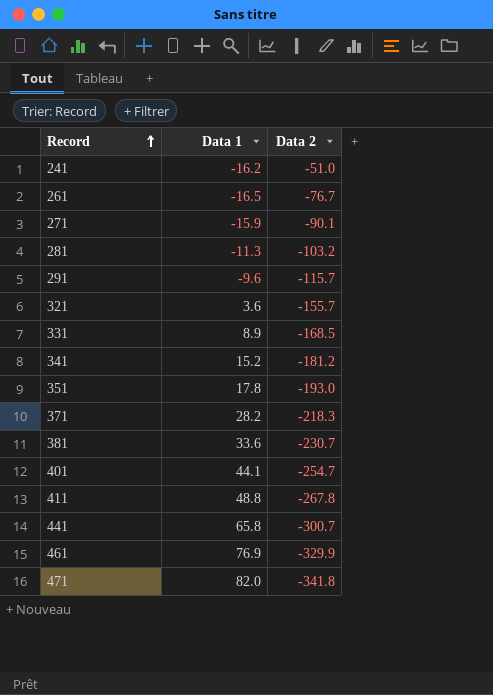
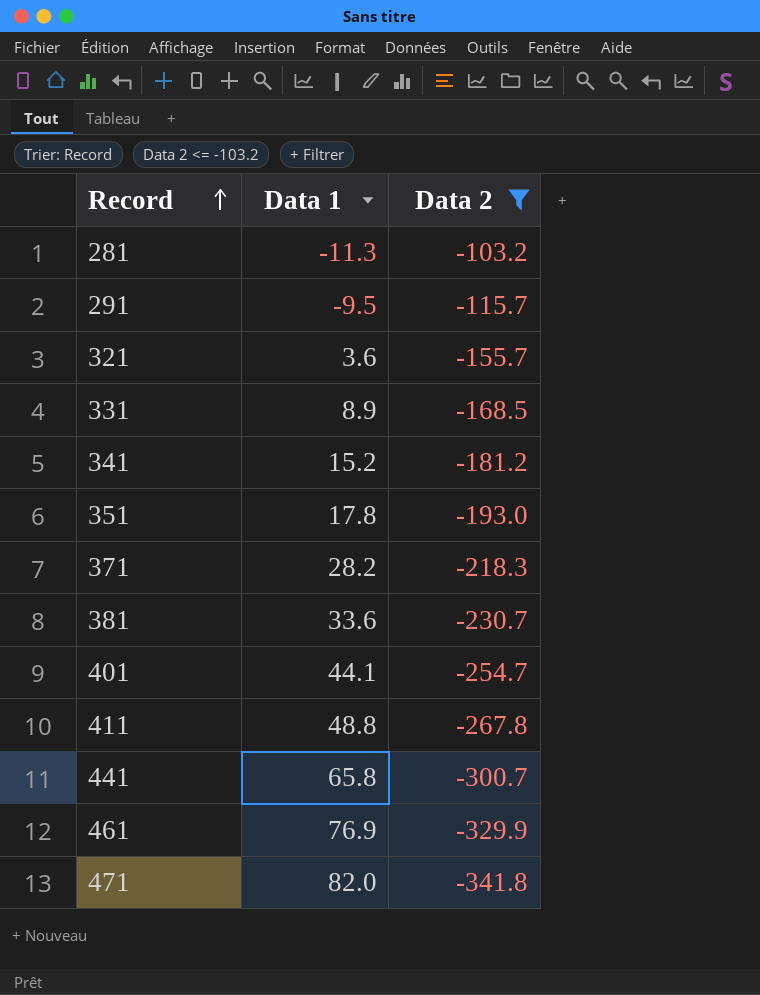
filter: none -> Data 2 <= -103.2
291 | Data 1: -9.6 -> -9.5

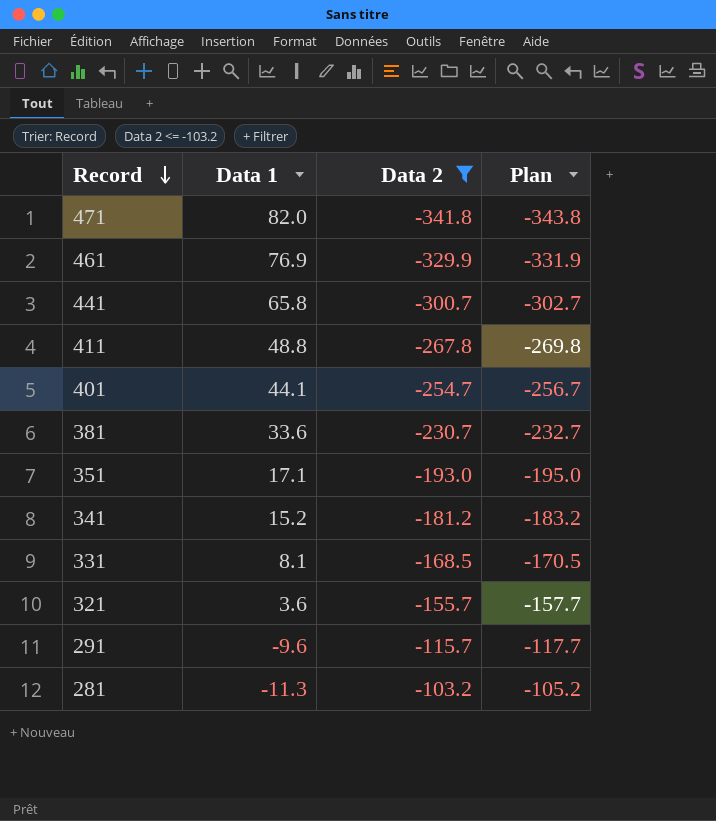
row order: Record ascending -> Record descending
column Plan | formula: none -> [Data 2] - 2
row 371: 28.2 | -218.3 -> none
351 | Data 1: 17.8 -> 17.1
331 | Data 1: 8.9 -> 8.1
291 | Data 1: -9.5 -> -9.6

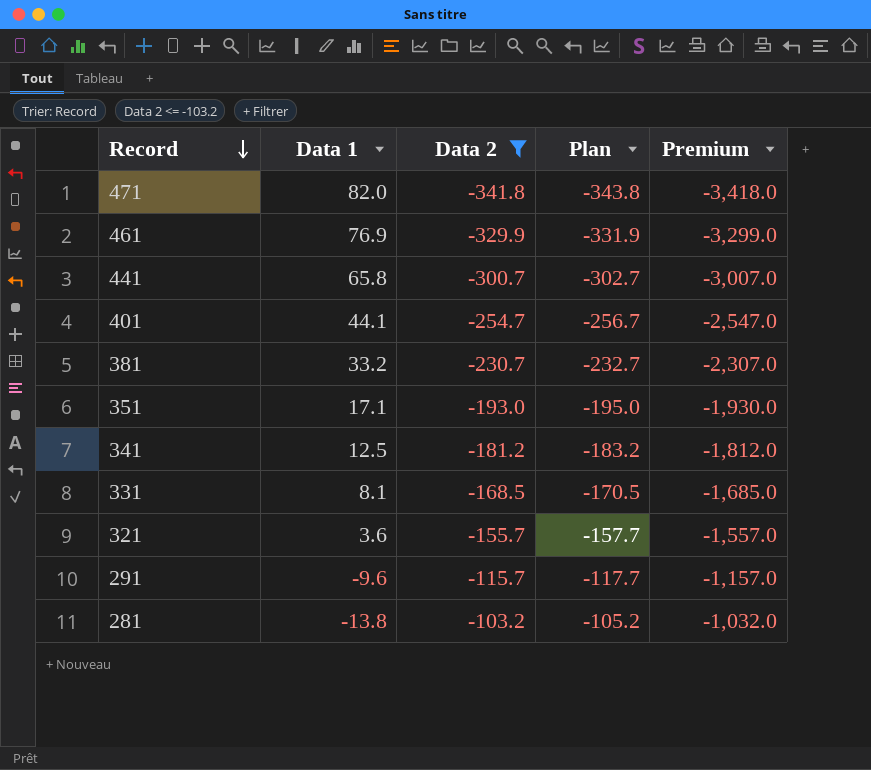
column Premium | formula: none -> [Data 2] * 10
row 411: 48.8 | -267.8 | -269.8 -> none
381 | Data 1: 33.6 -> 33.2
341 | Data 1: 15.2 -> 12.5
281 | Data 1: -11.3 -> -13.8

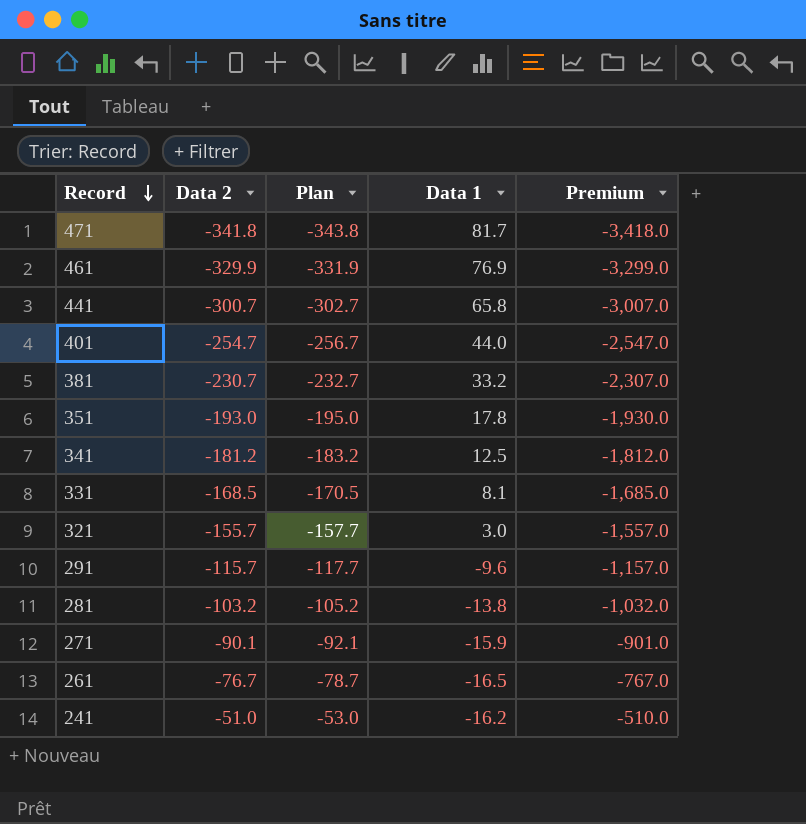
filter: Data 2 <= -103.2 -> none
column Data 1 | position: 2 -> 4
471 | Data 1: 82.0 -> 81.7
401 | Data 1: 44.1 -> 44.0
351 | Data 1: 17.1 -> 17.8
321 | Data 1: 3.6 -> 3.0

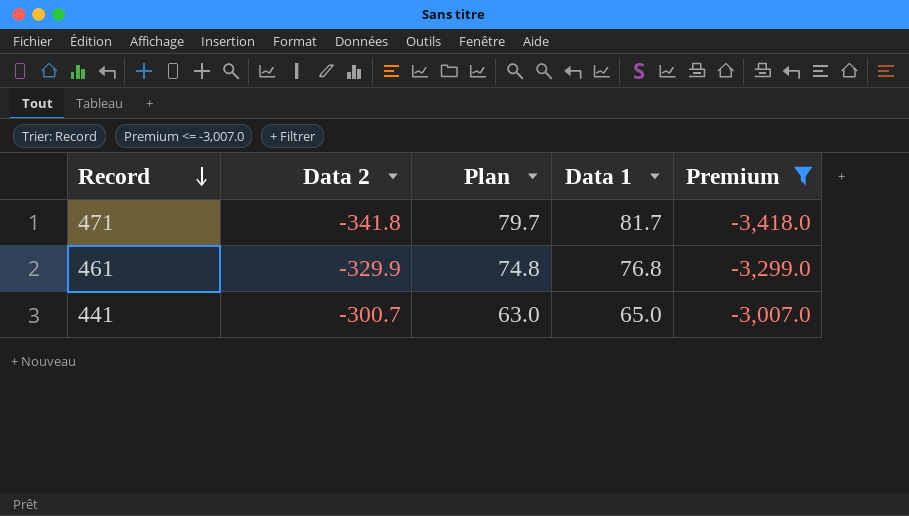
filter: none -> Premium <= -3,007.0
column Plan | formula: [Data 2] - 2 -> [Data 1] - 2
461 | Data 1: 76.9 -> 76.8
441 | Data 1: 65.8 -> 65.0

